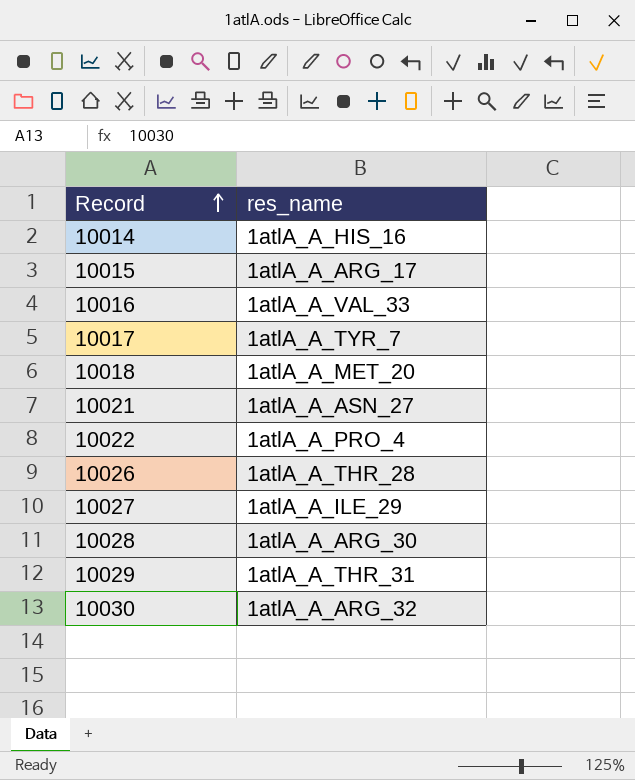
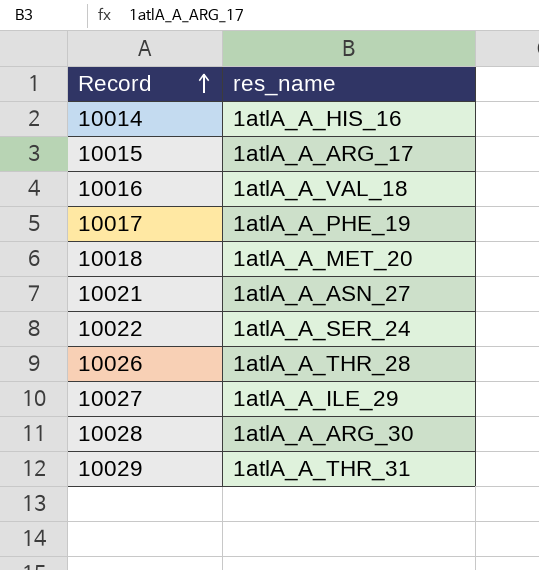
row 10030: 1atlA_A_ARG_32 -> none
10016 | res_name: 1atlA_A_VAL_33 -> 1atlA_A_VAL_18
10017 | res_name: 1atlA_A_TYR_7 -> 1atlA_A_PHE_19
10022 | res_name: 1atlA_A_PRO_4 -> 1atlA_A_SER_24

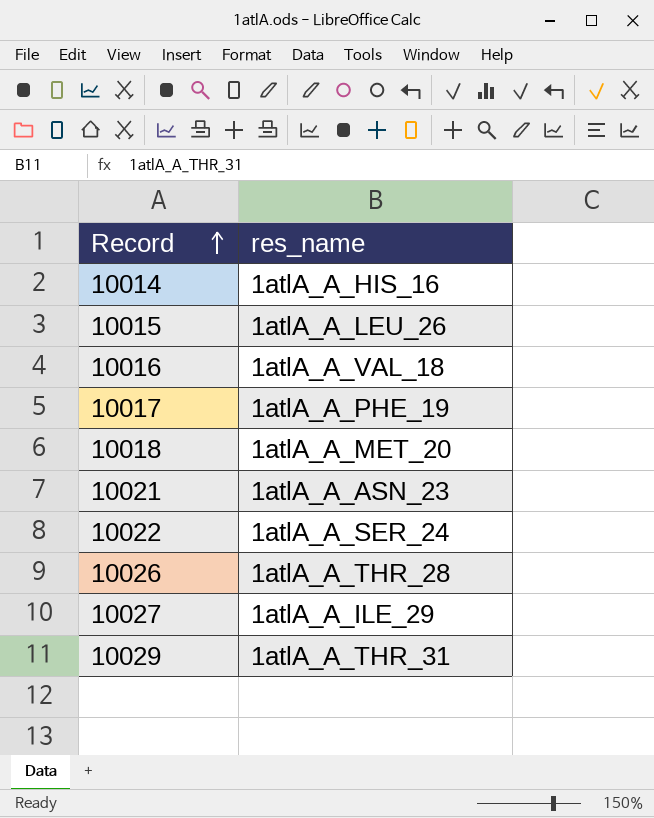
row 10028: 1atlA_A_ARG_30 -> none
10015 | res_name: 1atlA_A_ARG_17 -> 1atlA_A_LEU_26
10021 | res_name: 1atlA_A_ASN_27 -> 1atlA_A_ASN_23

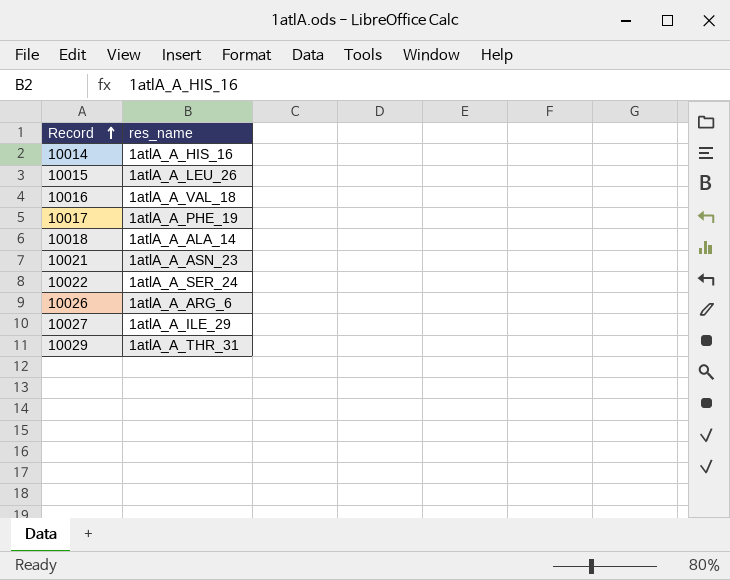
10018 | res_name: 1atlA_A_MET_20 -> 1atlA_A_ALA_14
10026 | res_name: 1atlA_A_THR_28 -> 1atlA_A_ARG_6

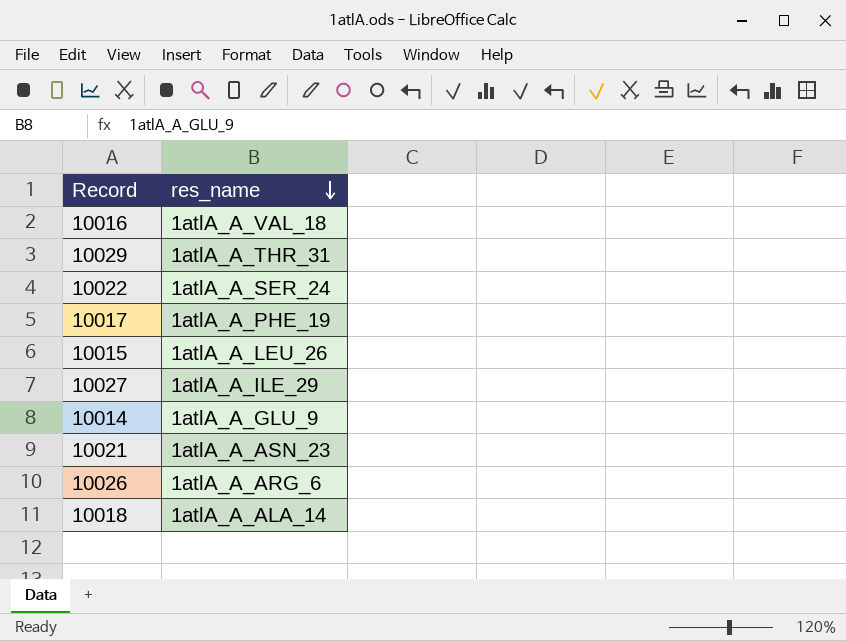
row order: Record ascending -> res_name descending
10014 | res_name: 1atlA_A_HIS_16 -> 1atlA_A_GLU_9

